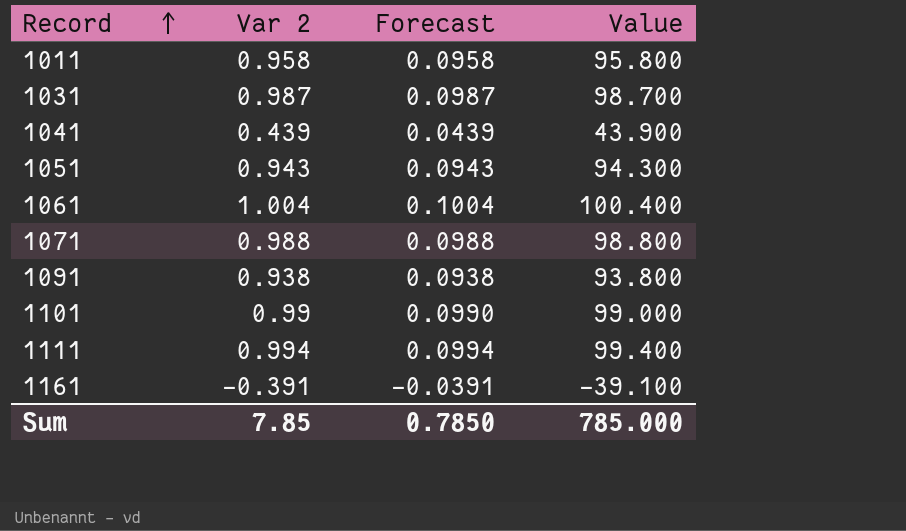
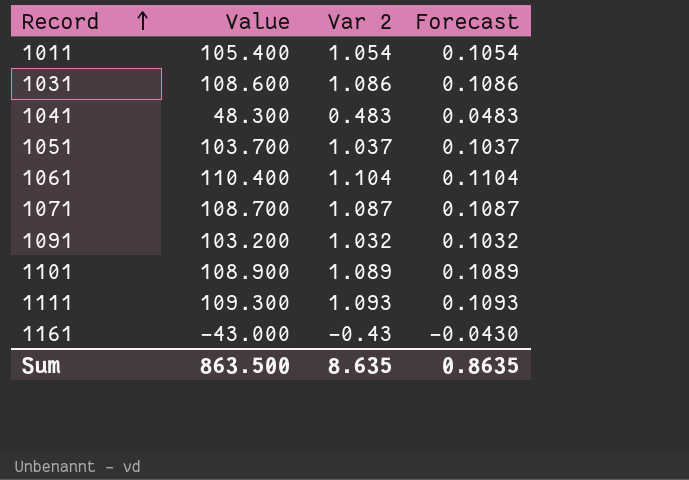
column Value | position: 4 -> 2
1011 | Value: 95.800 -> 105.400
1011 | Var 2: 0.958 -> 1.054
1011 | Forecast: 0.0958 -> 0.1054
1031 | Value: 98.700 -> 108.600
1031 | Var 2: 0.987 -> 1.086
1031 | Forecast: 0.0987 -> 0.1086
1041 | Value: 43.900 -> 48.300
1041 | Var 2: 0.439 -> 0.483
1041 | Forecast: 0.0439 -> 0.0483
1051 | Value: 94.300 -> 103.700
1051 | Var 2: 0.943 -> 1.037
1051 | Forecast: 0.0943 -> 0.1037
1061 | Value: 100.400 -> 110.400
1061 | Var 2: 1.004 -> 1.104
1061 | Forecast: 0.1004 -> 0.1104
1071 | Value: 98.800 -> 108.700
1071 | Var 2: 0.988 -> 1.087
1071 | Forecast: 0.0988 -> 0.1087
1091 | Value: 93.800 -> 103.200
1091 | Var 2: 0.938 -> 1.032
1091 | Forecast: 0.0938 -> 0.1032
1101 | Value: 99.000 -> 108.900
1101 | Var 2: 0.99 -> 1.089
1101 | Forecast: 0.0990 -> 0.1089
1111 | Value: 99.400 -> 109.300
1111 | Var 2: 0.994 -> 1.093
1111 | Forecast: 0.0994 -> 0.1093
1161 | Value: -39.100 -> -43.000
1161 | Var 2: -0.391 -> -0.43
1161 | Forecast: -0.0391 -> -0.0430
Sum | Value: 785.000 -> 863.500
Sum | Var 2: 7.85 -> 8.635
Sum | Forecast: 0.7850 -> 0.8635

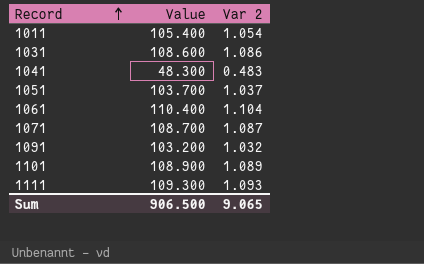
column Forecast | formula: [Var 2] * 0.1 -> none
row 1161: -43.000 | -0.43 | -0.0430 -> none
Sum | Value: 863.500 -> 906.500
Sum | Var 2: 8.635 -> 9.065

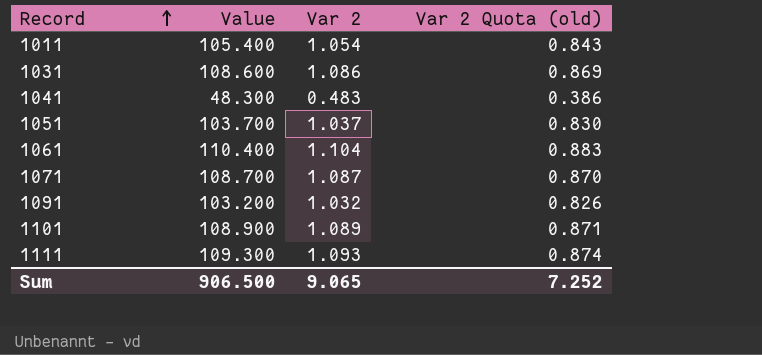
column Var 2 Quota (old) | formula: none -> [Var 2] * 0.8

